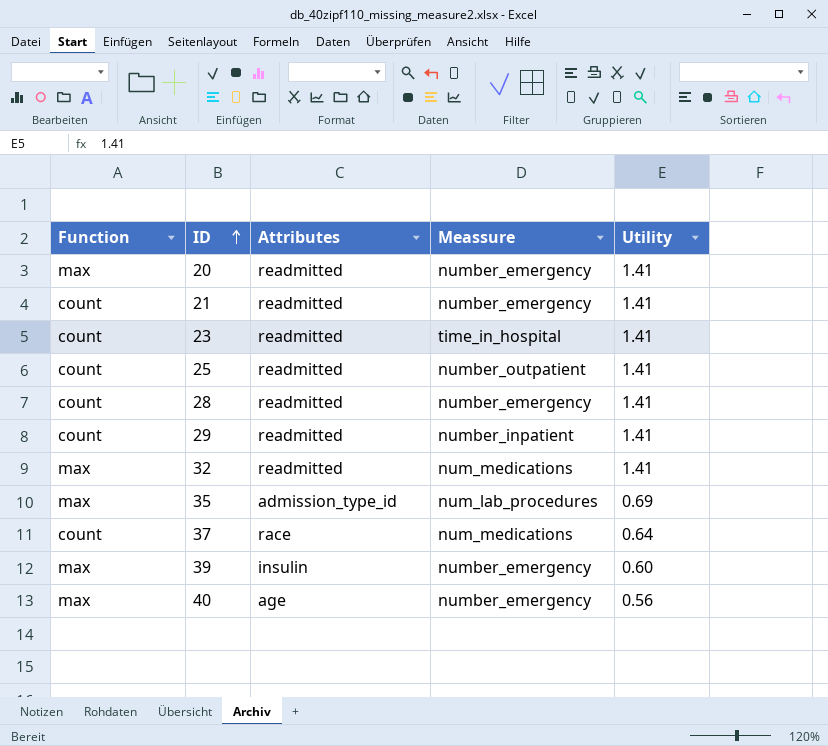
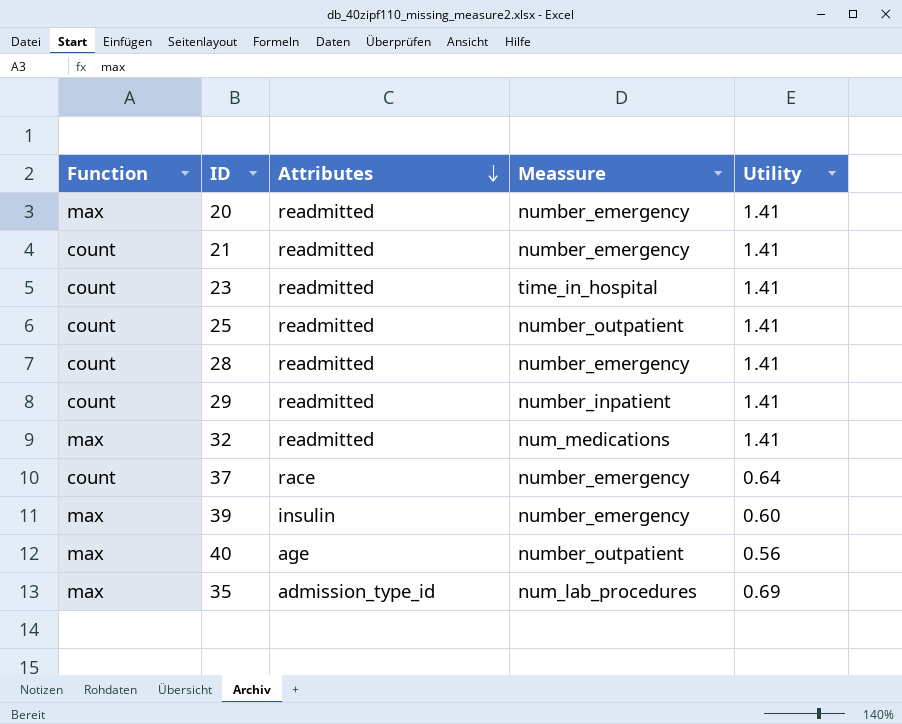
row order: ID ascending -> Attributes descending
37 | Meassure: num_medications -> number_emergency
40 | Meassure: number_emergency -> number_outpatient

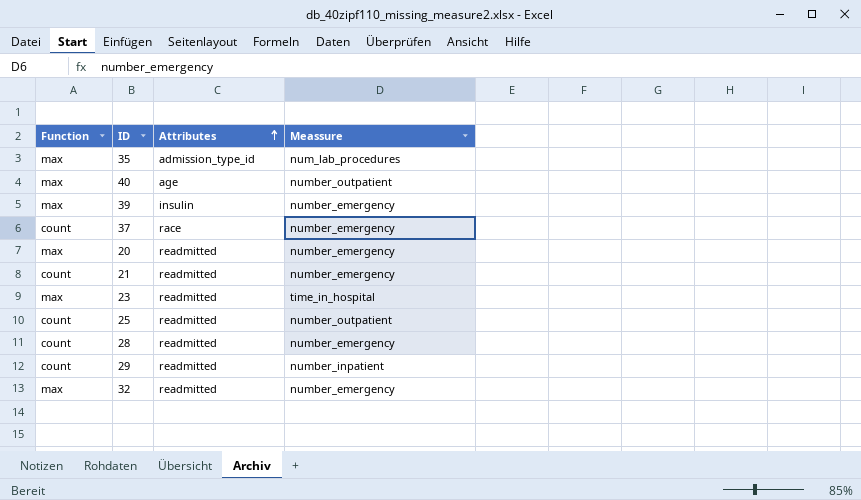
row order: Attributes descending -> Attributes ascending
column Utility | position: 5 -> none
23 | Function: count -> max
32 | Meassure: num_medications -> number_emergency

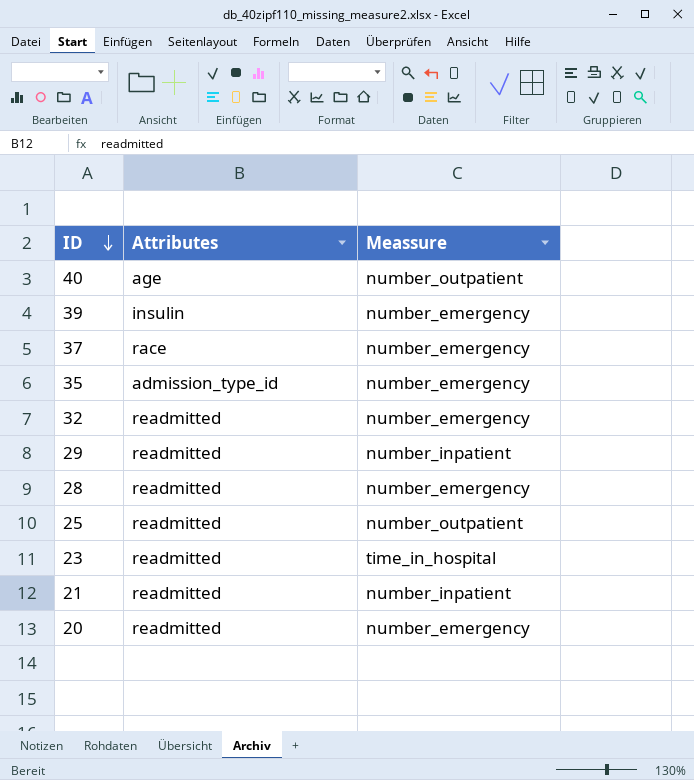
row order: Attributes ascending -> ID descending
column Function | position: 1 -> none
35 | Meassure: num_lab_procedures -> number_emergency
21 | Meassure: number_emergency -> number_inpatient

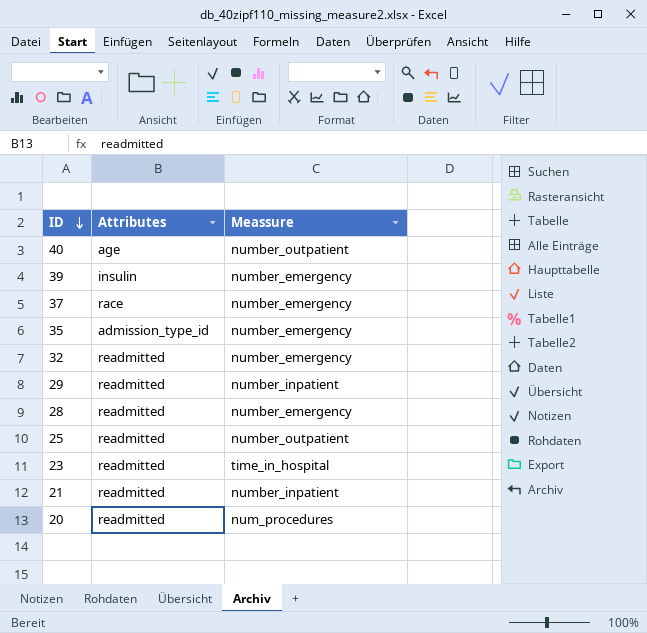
20 | Meassure: number_emergency -> num_procedures

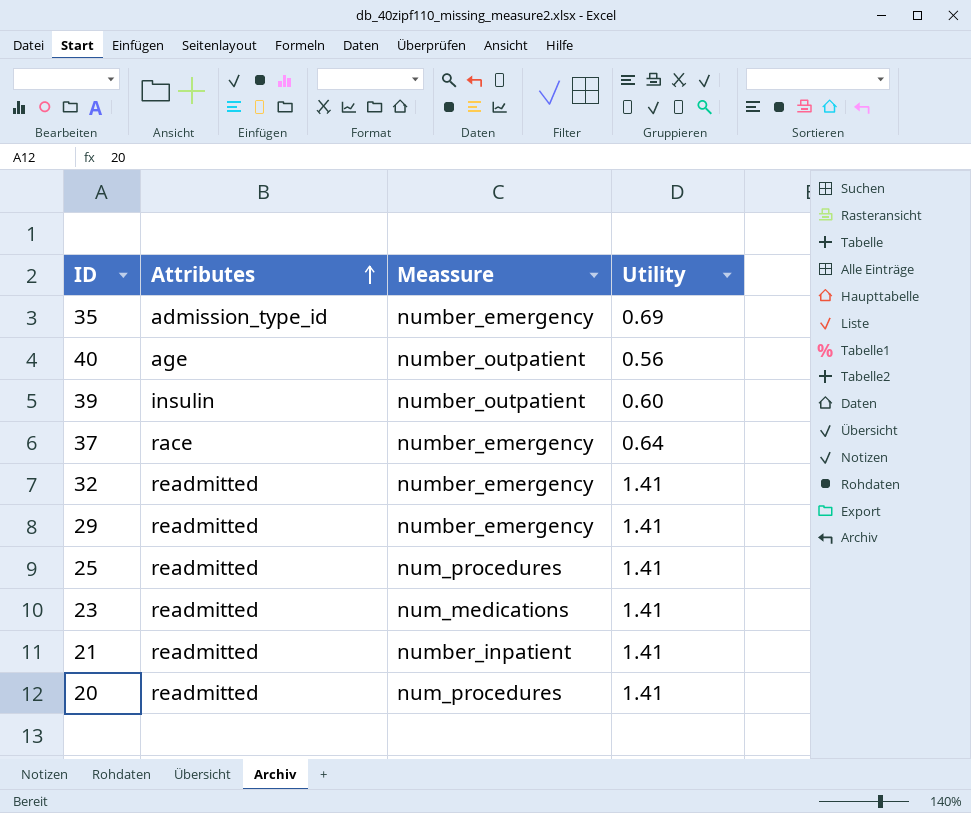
row order: ID descending -> Attributes ascending
column Utility | position: none -> 4
row 28: readmitted | number_emergency -> none
39 | Meassure: number_emergency -> number_outpatient
29 | Meassure: number_inpatient -> number_emergency
25 | Meassure: number_outpatient -> num_procedures
23 | Meassure: time_in_hospital -> num_medications

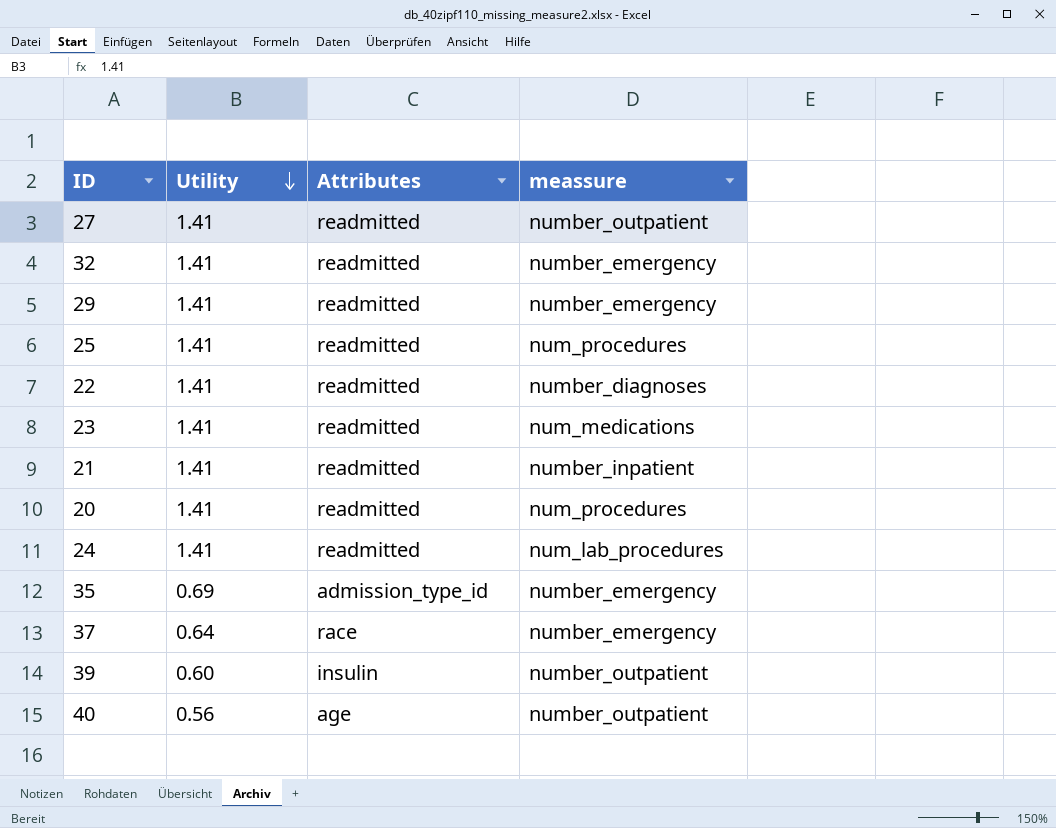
row order: Attributes ascending -> Utility descending
column Utility | position: 4 -> 2
column name: Meassure -> meassure
row 27: none -> 1.41 | readmitted | number_outpatient
row 22: none -> 1.41 | readmitted | number_diagnoses
row 24: none -> 1.41 | readmitted | num_lab_procedures

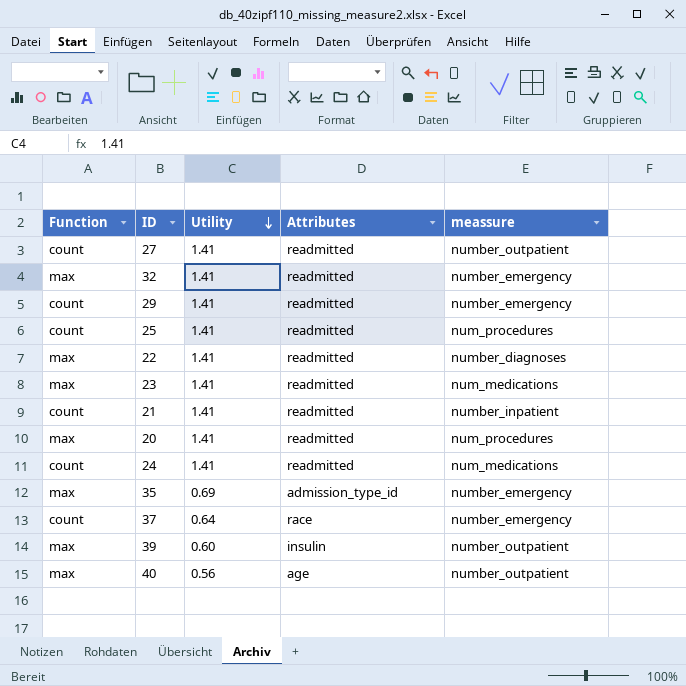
column Function | position: none -> 1
24 | meassure: num_lab_procedures -> num_medications

